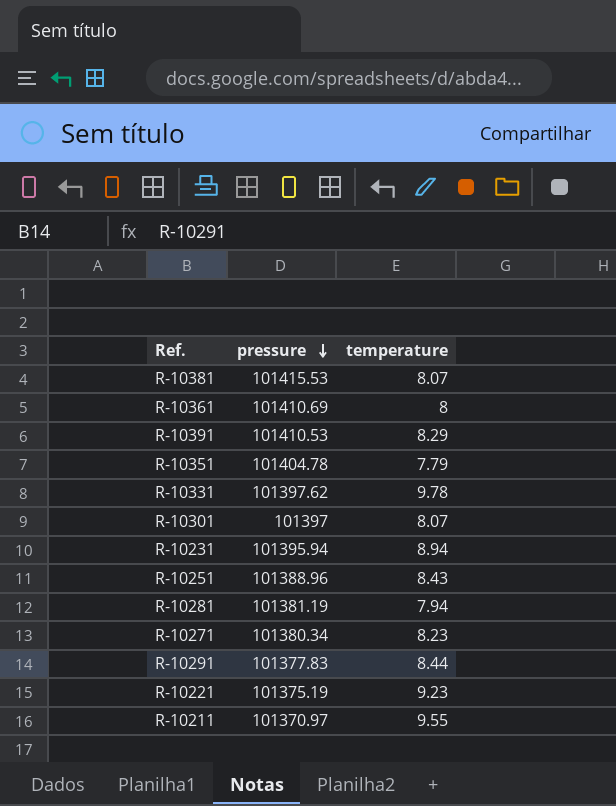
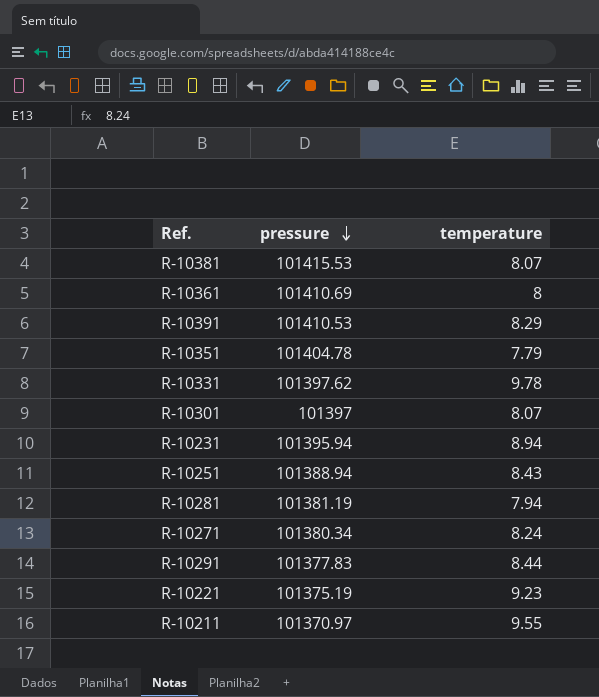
R-10251 | pressure: 101388.96 -> 101388.94
R-10271 | temperature: 8.23 -> 8.24

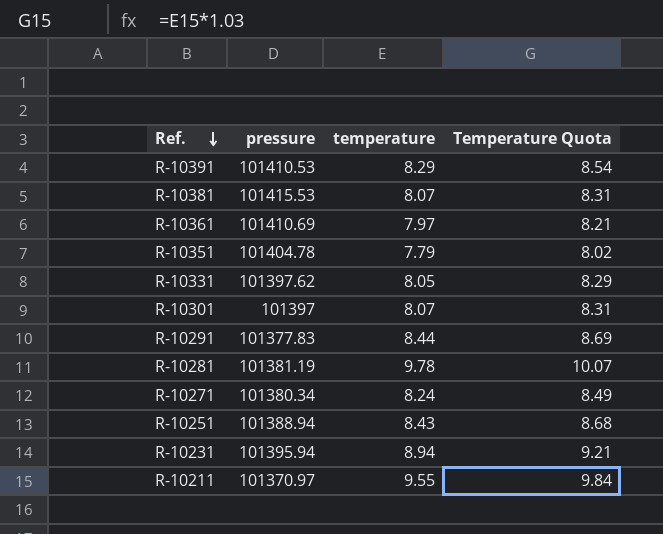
row order: pressure descending -> Ref. descending
column Temperature Quota | formula: none -> [temperature] * 1.03
row R-10221: 101375.19 | 9.23 -> none
R-10361 | temperature: 8 -> 7.97
R-10331 | temperature: 9.78 -> 8.05
R-10281 | temperature: 7.94 -> 9.78

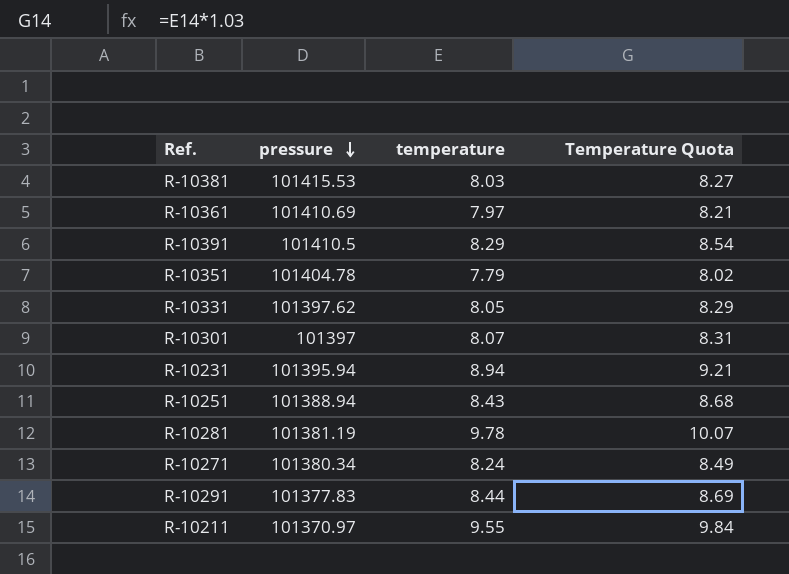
row order: Ref. descending -> pressure descending
R-10381 | temperature: 8.07 -> 8.03
R-10381 | Temperature Quota: 8.31 -> 8.27
R-10391 | pressure: 101410.53 -> 101410.5

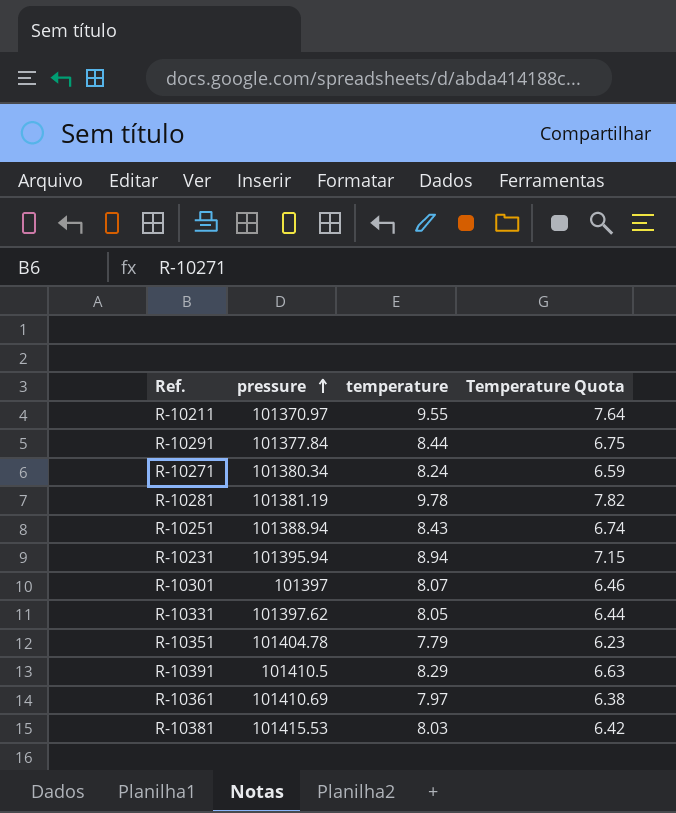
row order: pressure descending -> pressure ascending
column Temperature Quota | formula: [temperature] * 1.03 -> [temperature] * 0.8
R-10291 | pressure: 101377.83 -> 101377.84

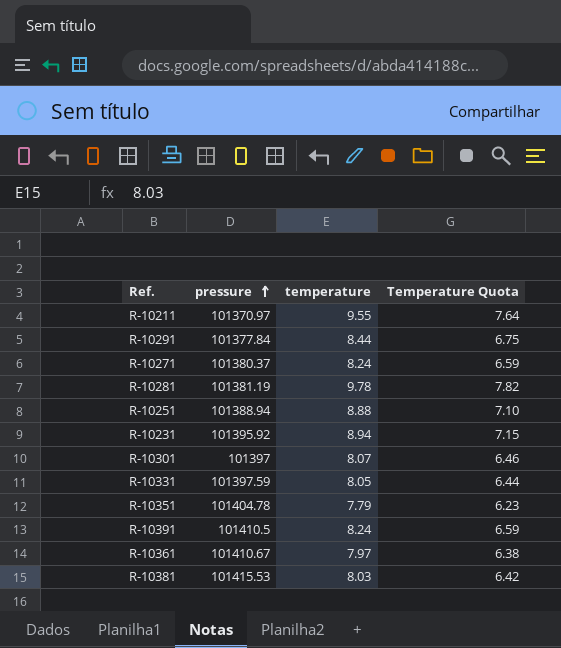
R-10271 | pressure: 101380.34 -> 101380.37
R-10251 | temperature: 8.43 -> 8.88
R-10251 | Temperature Quota: 6.74 -> 7.10
R-10231 | pressure: 101395.94 -> 101395.92
R-10331 | pressure: 101397.62 -> 101397.59
R-10391 | temperature: 8.29 -> 8.24
R-10391 | Temperature Quota: 6.63 -> 6.59
R-10361 | pressure: 101410.69 -> 101410.67

